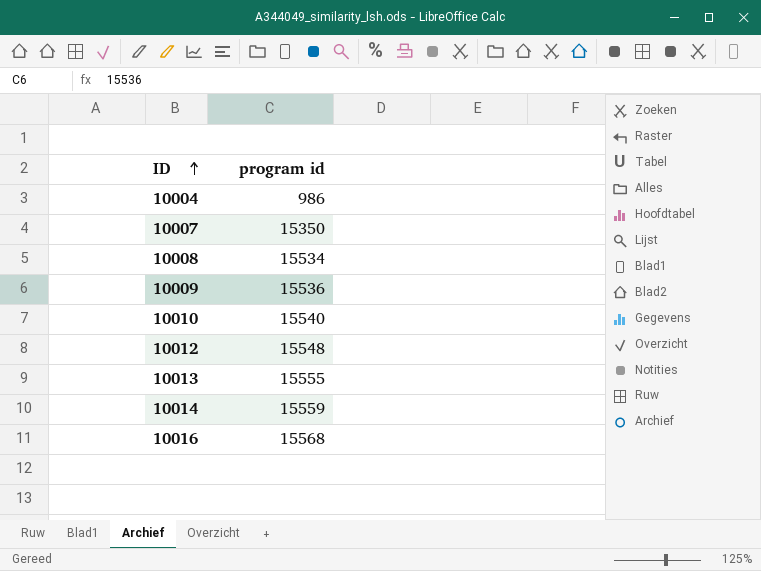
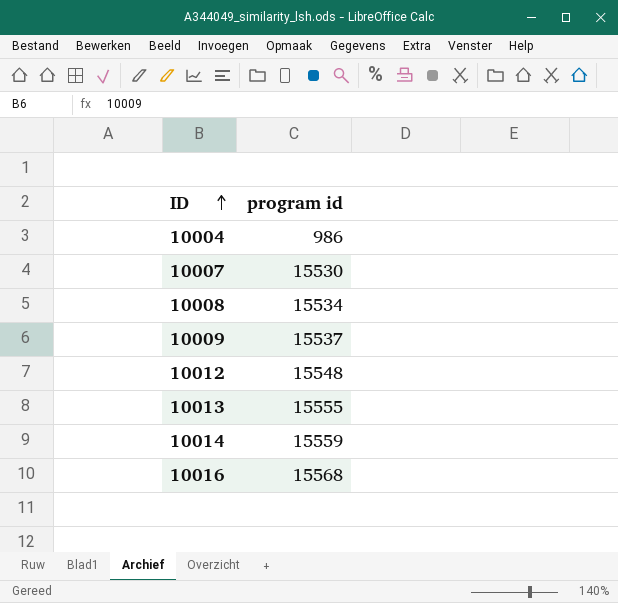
row 10010: 15540 -> none
10007 | program id: 15350 -> 15530
10009 | program id: 15536 -> 15537

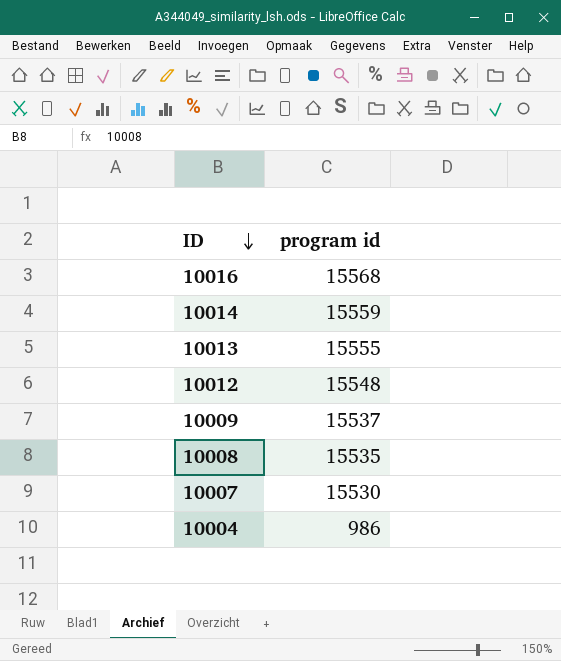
row order: ID ascending -> ID descending
10008 | program id: 15534 -> 15535

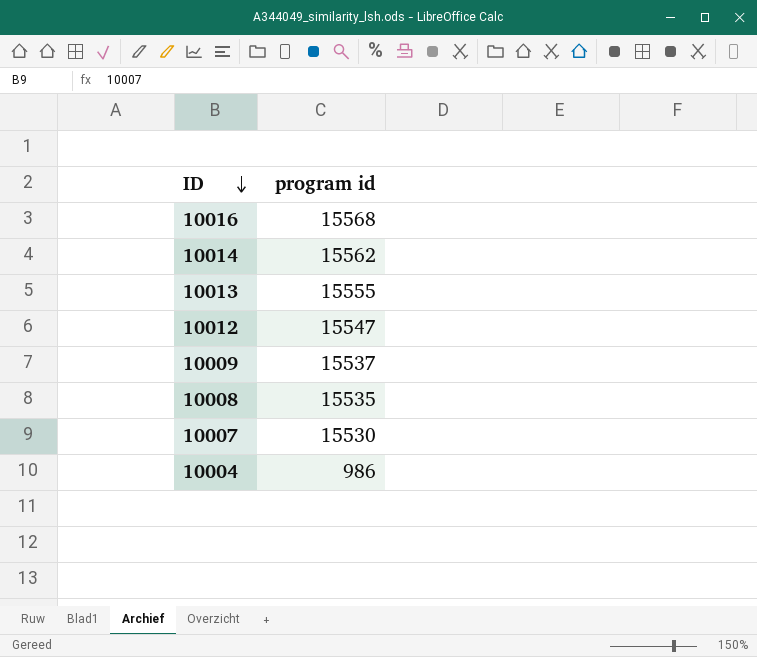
10014 | program id: 15559 -> 15562
10012 | program id: 15548 -> 15547

